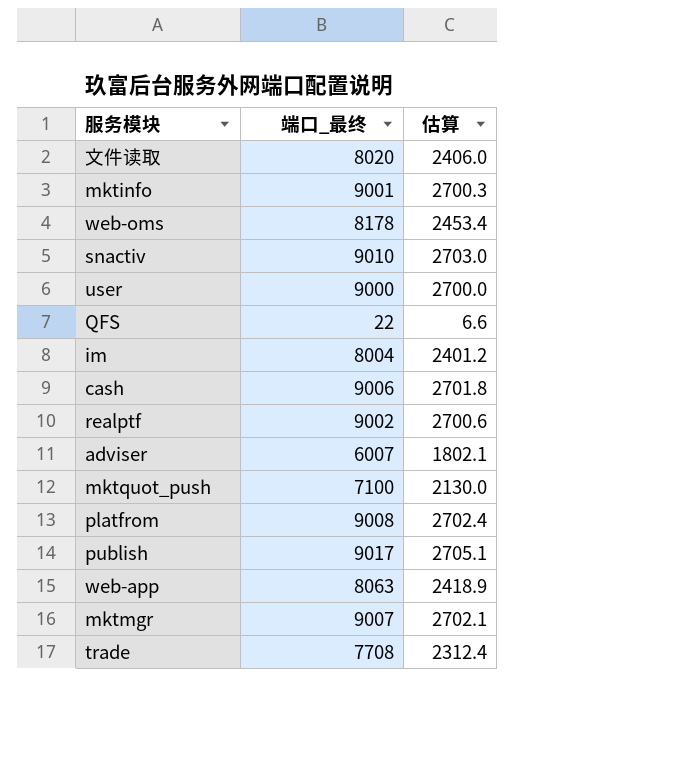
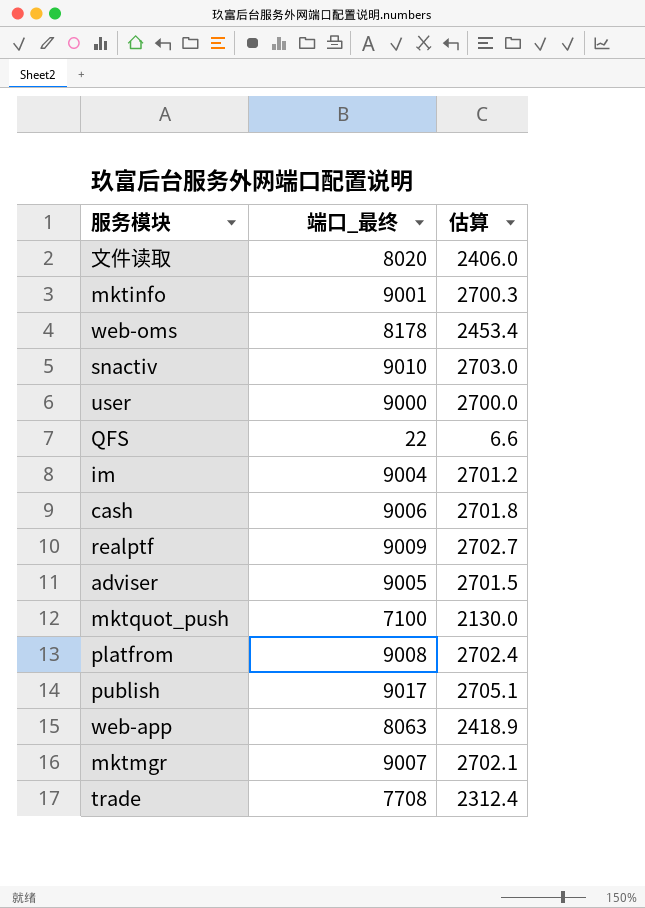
im | 端口_最终: 8004 -> 9004
im | 估算: 2401.2 -> 2701.2
realptf | 端口_最终: 9002 -> 9009
realptf | 估算: 2700.6 -> 2702.7
adviser | 端口_最终: 6007 -> 9005
adviser | 估算: 1802.1 -> 2701.5

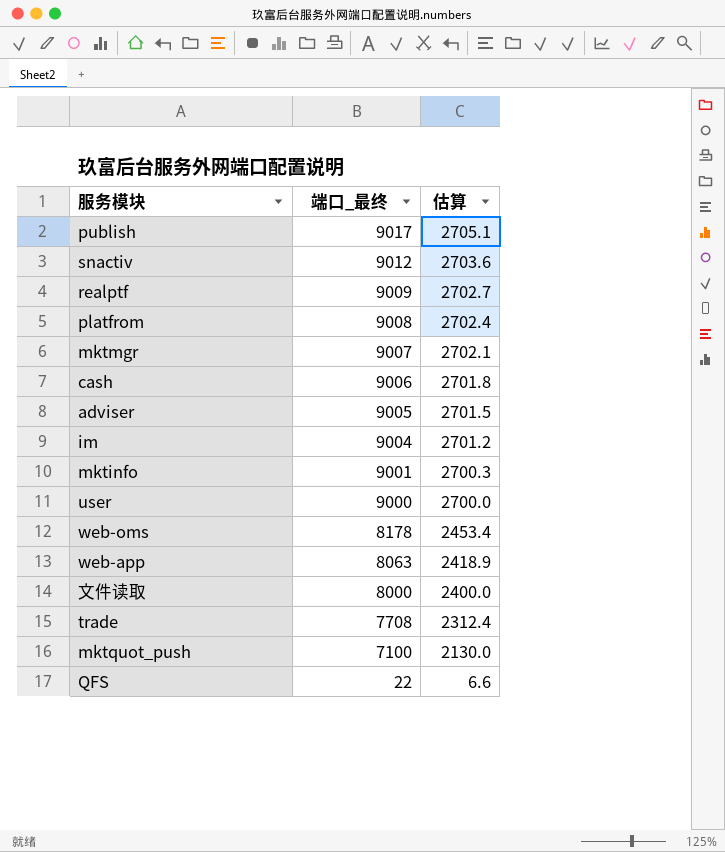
row order: none -> 端口_最终 descending
snactiv | 端口_最终: 9010 -> 9012
snactiv | 估算: 2703.0 -> 2703.6
文件读取 | 端口_最终: 8020 -> 8000
文件读取 | 估算: 2406.0 -> 2400.0

